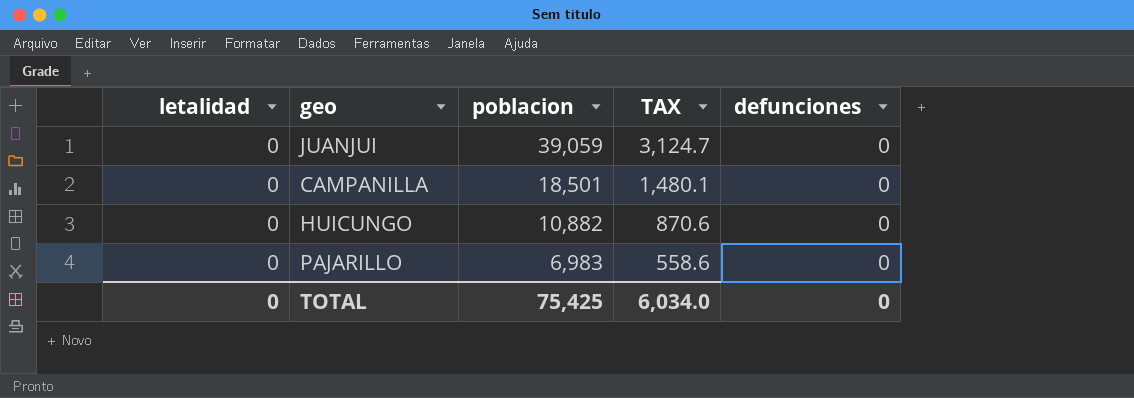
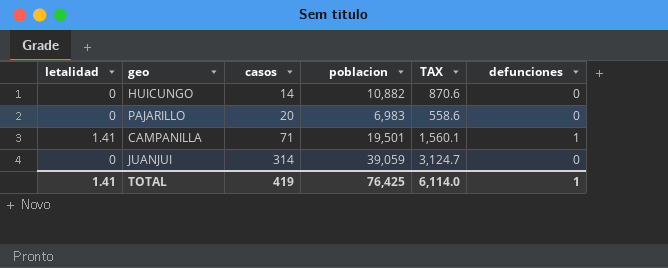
row order: poblacion descending -> casos ascending
column casos | position: none -> 3
CAMPANILLA | letalidad: 0 -> 1.41
CAMPANILLA | poblacion: 18,501 -> 19,501
CAMPANILLA | TAX: 1,480.1 -> 1,560.1
CAMPANILLA | defunciones: 0 -> 1
TOTAL | letalidad: 0 -> 1.41
TOTAL | poblacion: 75,425 -> 76,425
TOTAL | TAX: 6,034.0 -> 6,114.0
TOTAL | defunciones: 0 -> 1

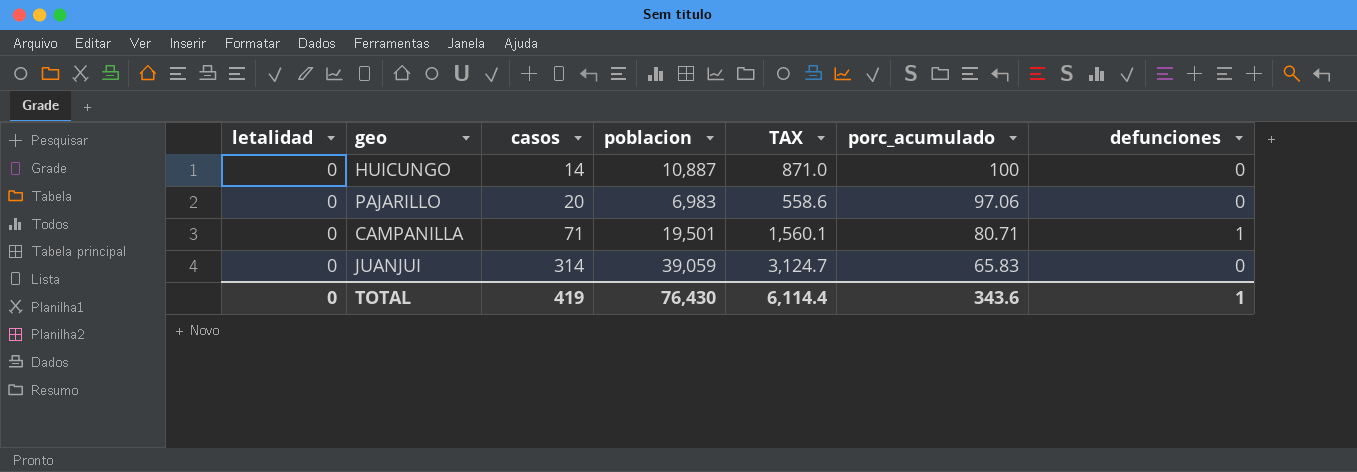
column porc_acumulado | position: none -> 6
HUICUNGO | poblacion: 10,882 -> 10,887
HUICUNGO | TAX: 870.6 -> 871.0
CAMPANILLA | letalidad: 1.41 -> 0
TOTAL | letalidad: 1.41 -> 0
TOTAL | poblacion: 76,425 -> 76,430
TOTAL | TAX: 6,114.0 -> 6,114.4

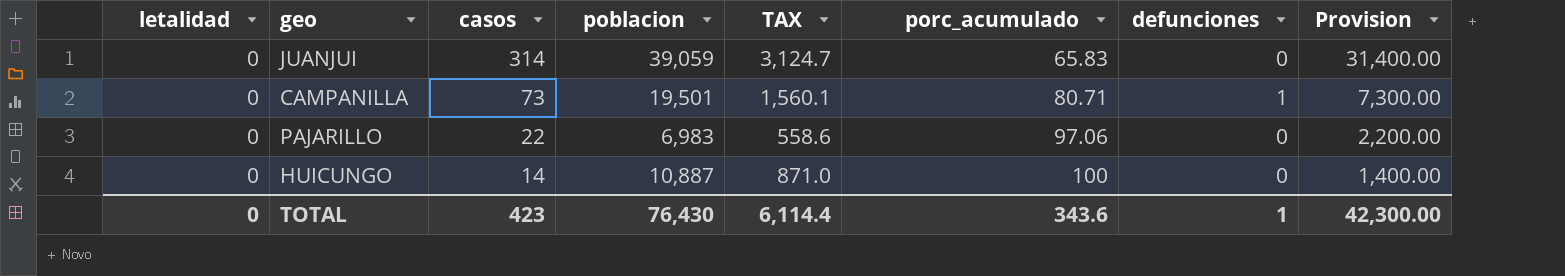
row order: casos ascending -> casos descending
column Provision | formula: none -> [casos] * 100
CAMPANILLA | casos: 71 -> 73
PAJARILLO | casos: 20 -> 22
TOTAL | casos: 419 -> 423

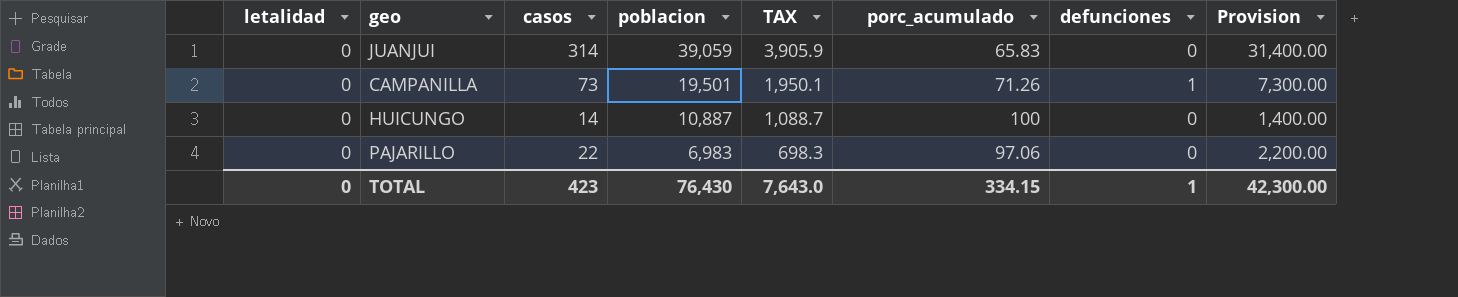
row order: casos descending -> poblacion descending
column TAX | formula: [poblacion] * 0.08 -> [poblacion] * 0.1
CAMPANILLA | porc_acumulado: 80.71 -> 71.26
TOTAL | TAX: 6,114.4 -> 7,643.0
TOTAL | porc_acumulado: 343.6 -> 334.15

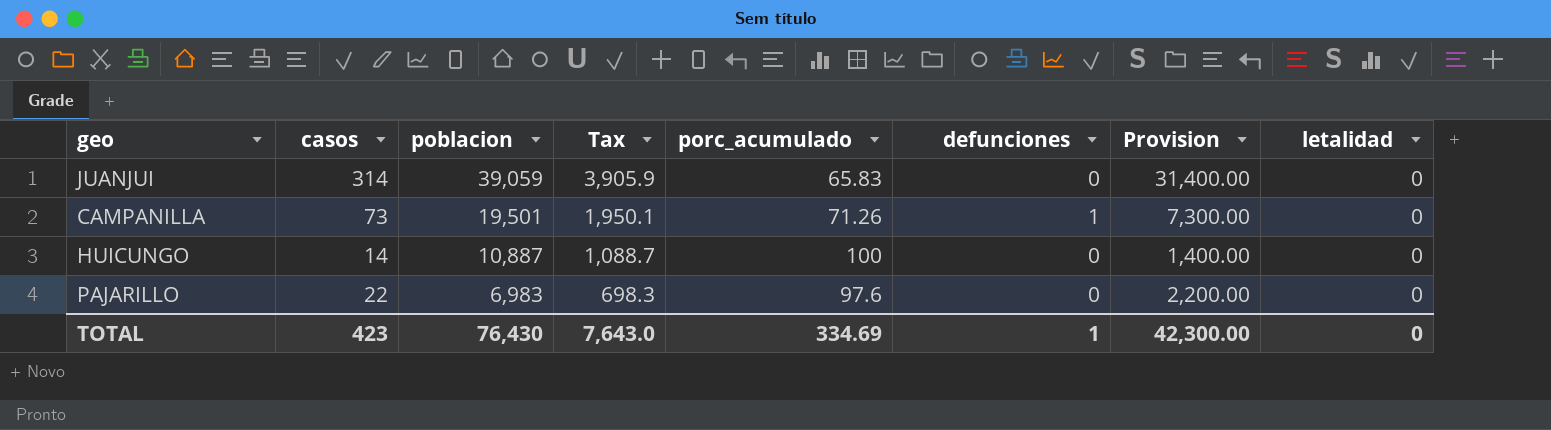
column name: TAX -> Tax
column letalidad | position: 1 -> 8
PAJARILLO | porc_acumulado: 97.06 -> 97.6
TOTAL | porc_acumulado: 334.15 -> 334.69

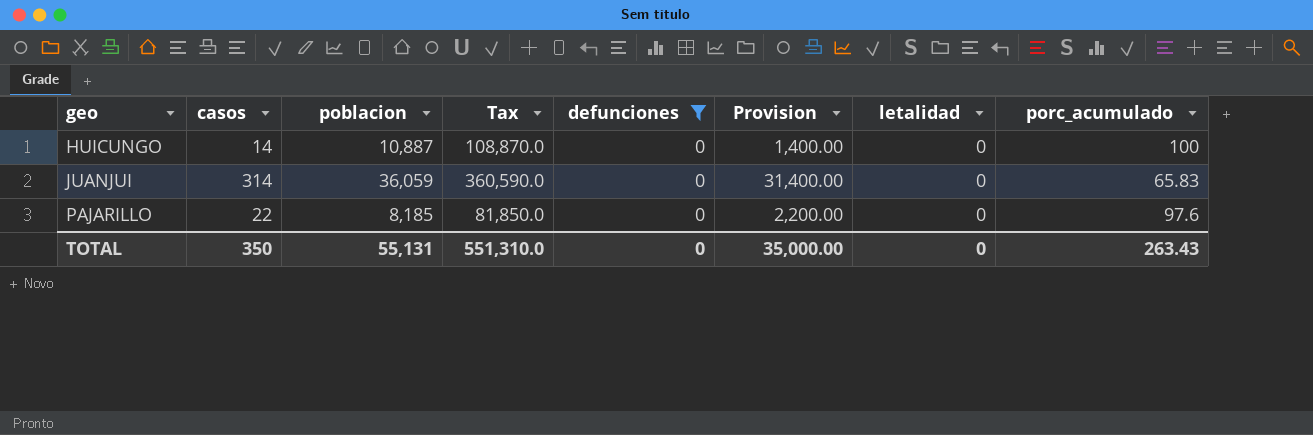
filter: none -> defunciones = 0
row order: poblacion descending -> geo ascending
column Tax | formula: [poblacion] * 0.1 -> [poblacion] * 10
column porc_acumulado | position: 5 -> 8
JUANJUI | poblacion: 39,059 -> 36,059
PAJARILLO | poblacion: 6,983 -> 8,185
TOTAL | casos: 423 -> 350
TOTAL | poblacion: 76,430 -> 55,131
TOTAL | Tax: 7,643.0 -> 551,310.0
TOTAL | defunciones: 1 -> 0
TOTAL | Provision: 42,300.00 -> 35,000.00
TOTAL | porc_acumulado: 334.69 -> 263.43

